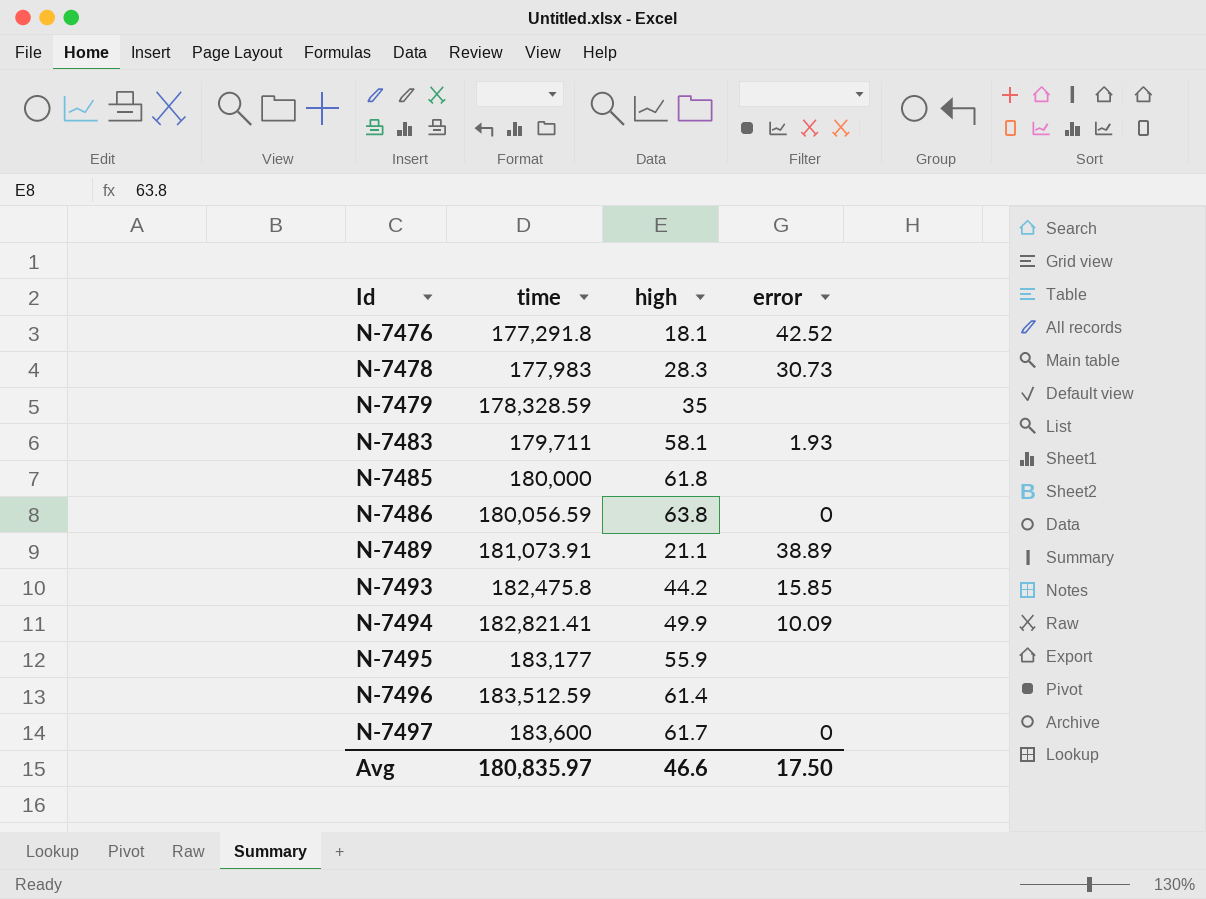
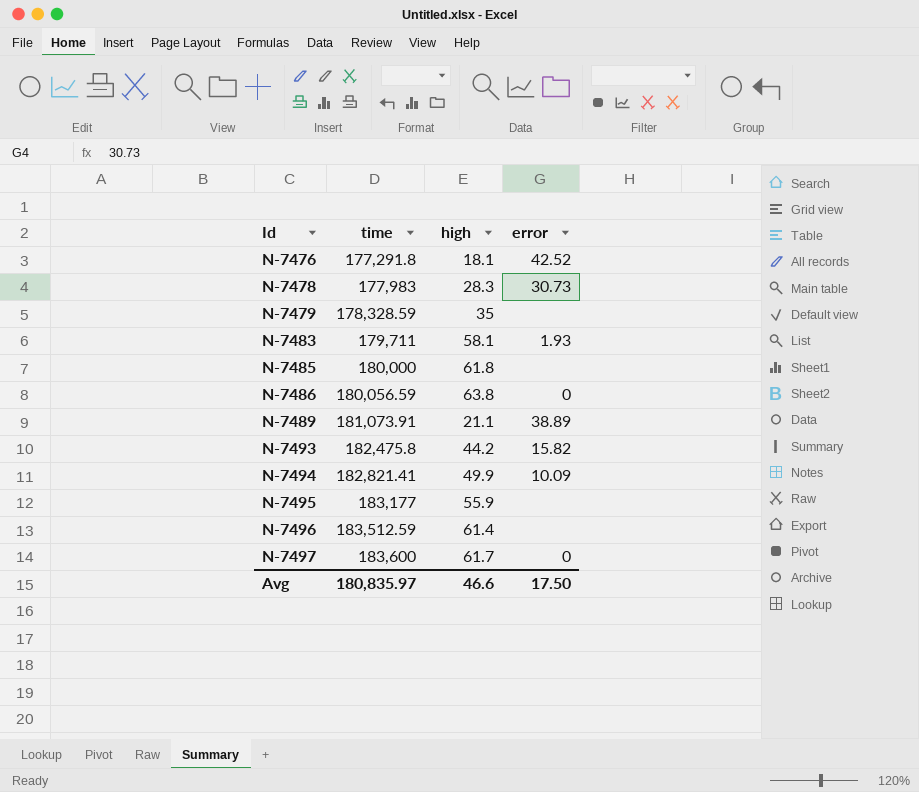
N-7493 | error: 15.85 -> 15.82

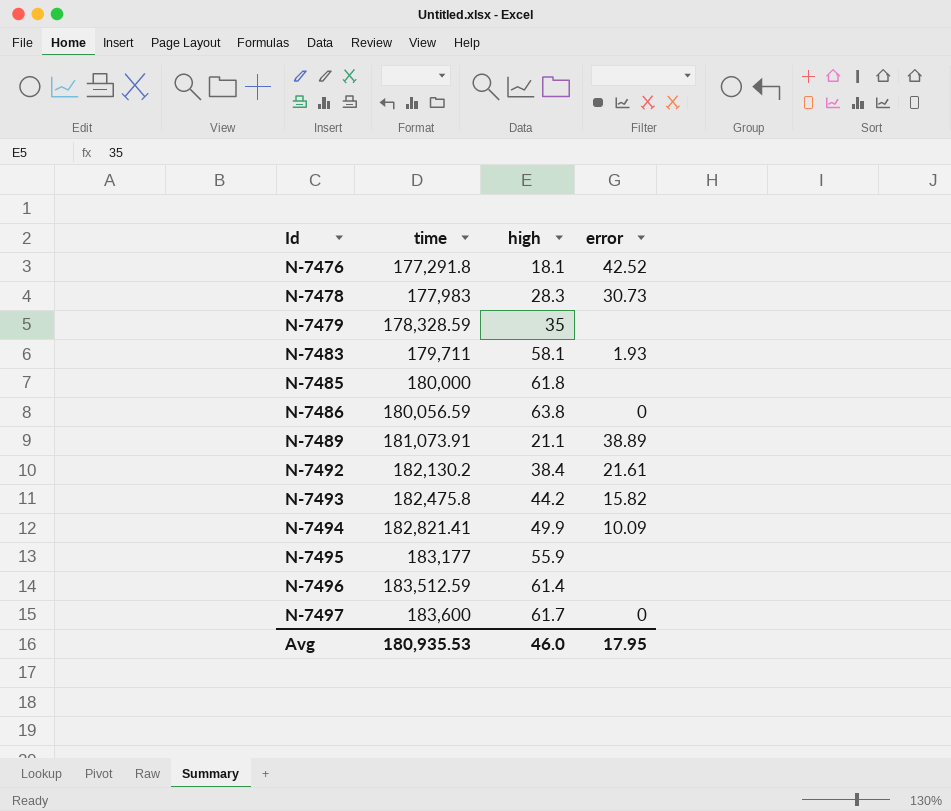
row N-7492: none -> 182,130.2 | 38.4 | 21.61
Avg | time: 180,835.97 -> 180,935.53
Avg | high: 46.6 -> 46.0
Avg | error: 17.50 -> 17.95

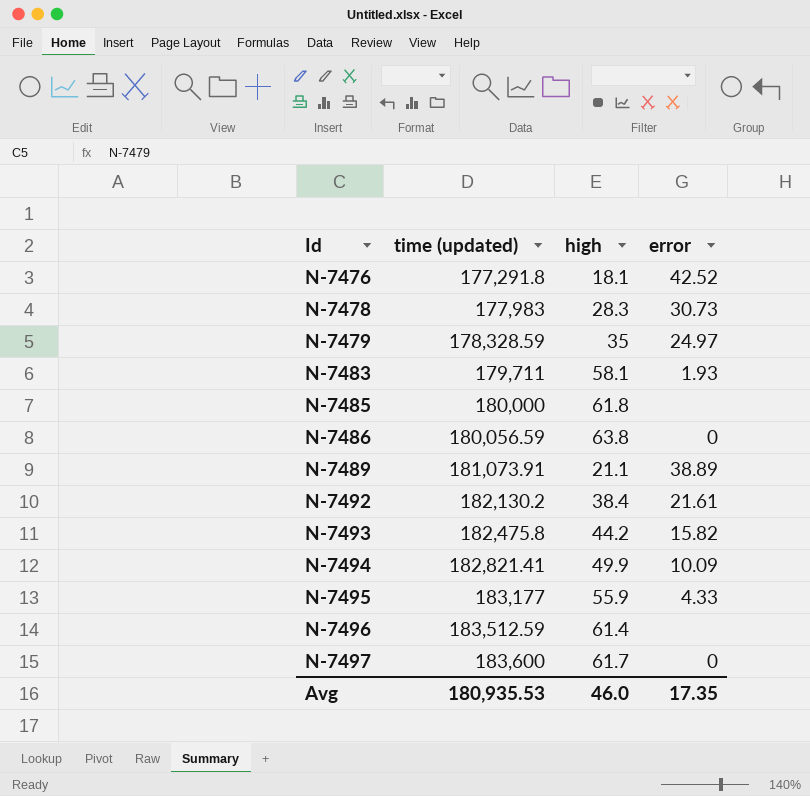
column name: time -> time (updated)
N-7479 | error: none -> 24.97
N-7495 | error: none -> 4.33
Avg | error: 17.95 -> 17.35

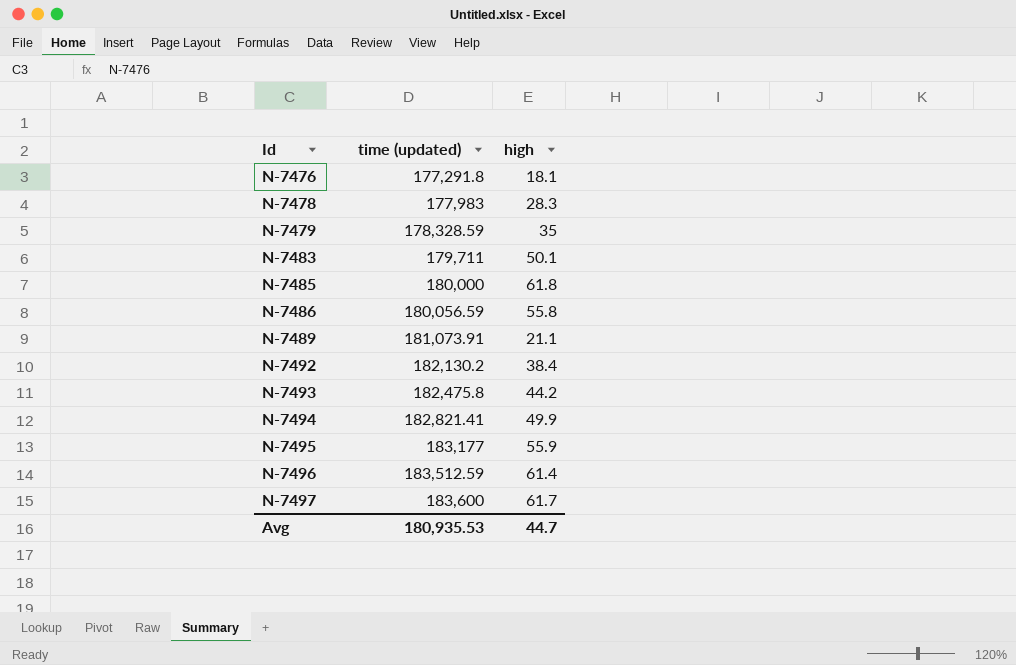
column error | position: 4 -> none
N-7483 | high: 58.1 -> 50.1
N-7486 | high: 63.8 -> 55.8
Avg | high: 46.0 -> 44.7

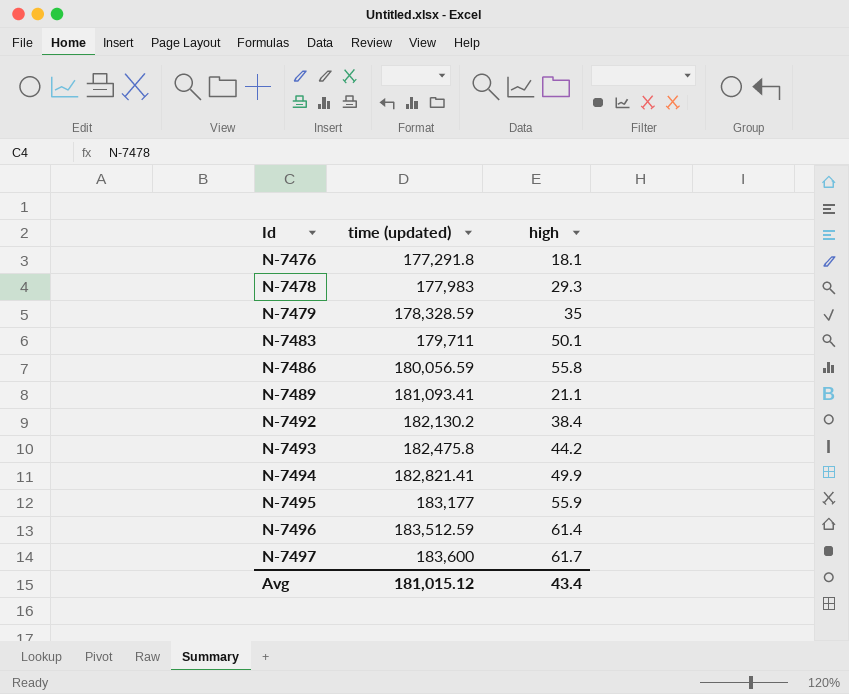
row N-7485: 180,000 | 61.8 -> none
N-7478 | high: 28.3 -> 29.3
N-7489 | time (updated): 181,073.91 -> 181,093.41
Avg | time (updated): 180,935.53 -> 181,015.12
Avg | high: 44.7 -> 43.4

